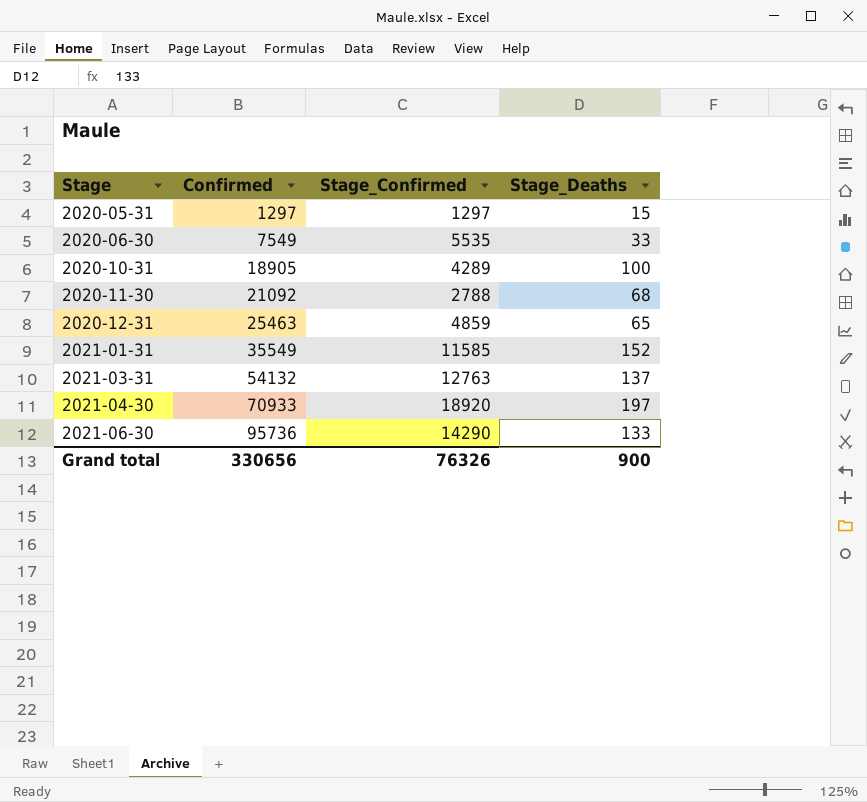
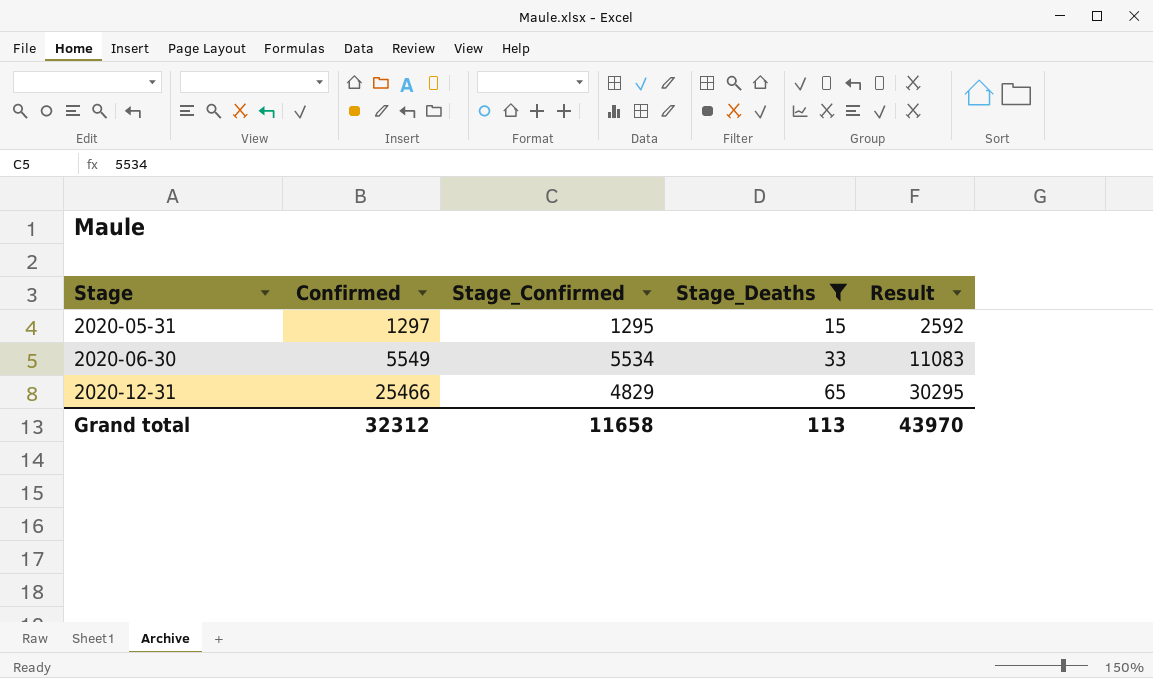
filter: none -> Stage_Deaths <= 65
column Result | formula: none -> [Confirmed] + [Stage_Confirmed]
2020-05-31 | Stage_Confirmed: 1297 -> 1295
2020-06-30 | Confirmed: 7549 -> 5549
2020-06-30 | Stage_Confirmed: 5535 -> 5534
2020-12-31 | Confirmed: 25463 -> 25466
2020-12-31 | Stage_Confirmed: 4859 -> 4829
Grand total | Confirmed: 330656 -> 32312
Grand total | Stage_Confirmed: 76326 -> 11658
Grand total | Stage_Deaths: 900 -> 113

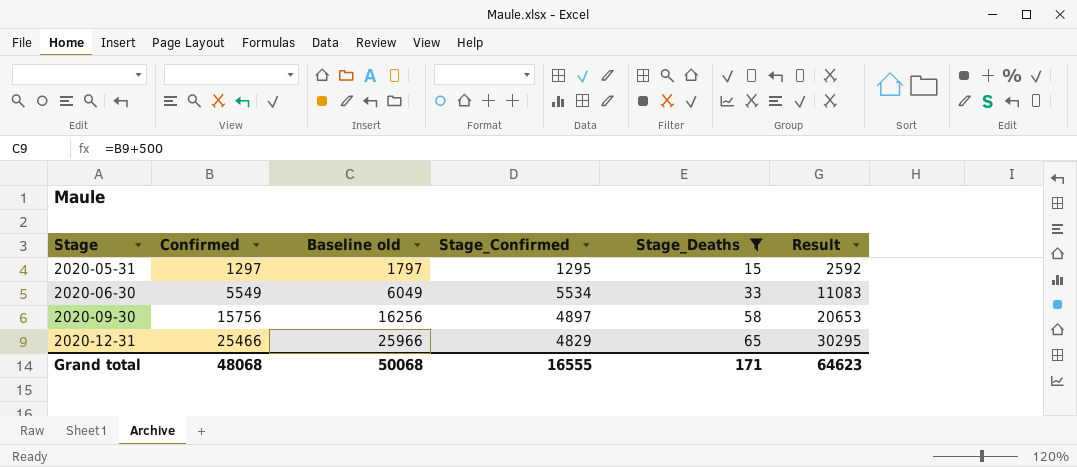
column Baseline old | formula: none -> [Confirmed] + 500
row 2020-09-30: none -> 15756 | 16256 | 4897 | 58 | 20653
Grand total | Confirmed: 32312 -> 48068
Grand total | Stage_Confirmed: 11658 -> 16555
Grand total | Stage_Deaths: 113 -> 171
Grand total | Result: 43970 -> 64623

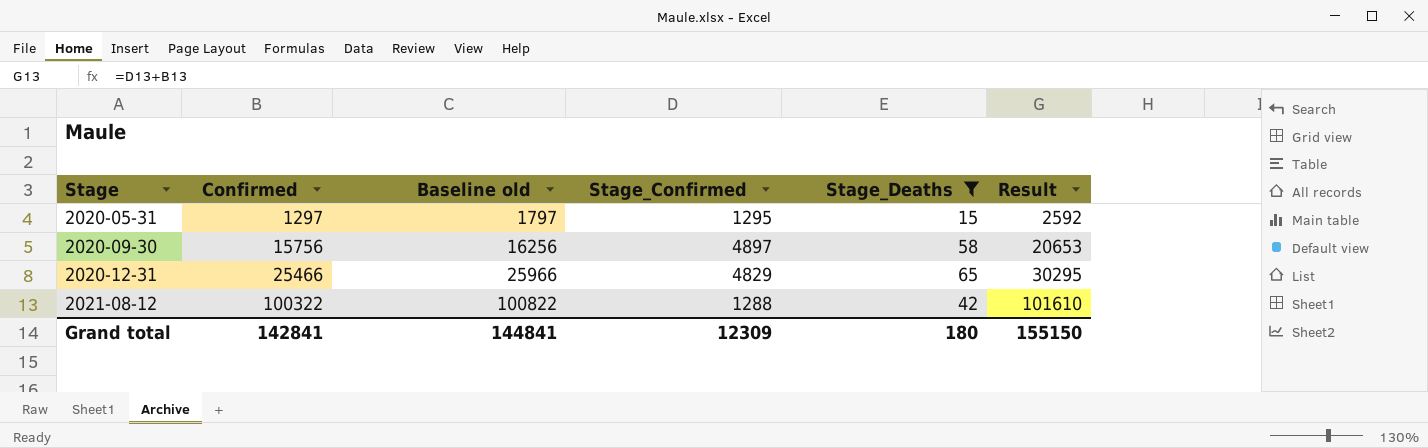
row 2020-06-30: 5549 | 6049 | 5534 | 33 | 11083 -> none
row 2021-08-12: none -> 100322 | 100822 | 1288 | 42 | 101610
Grand total | Confirmed: 48068 -> 142841
Grand total | Baseline old: 50068 -> 144841
Grand total | Stage_Confirmed: 16555 -> 12309
Grand total | Stage_Deaths: 171 -> 180
Grand total | Result: 64623 -> 155150

